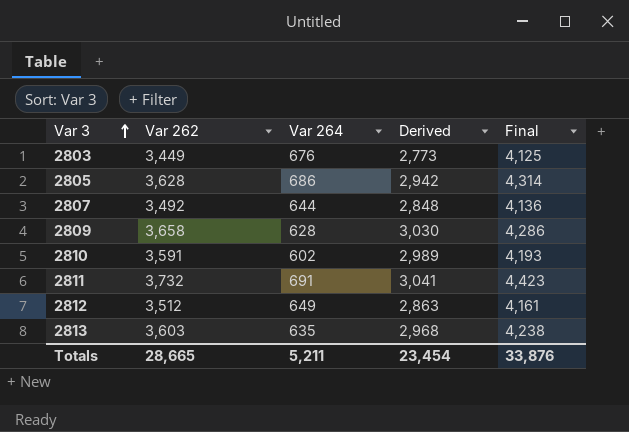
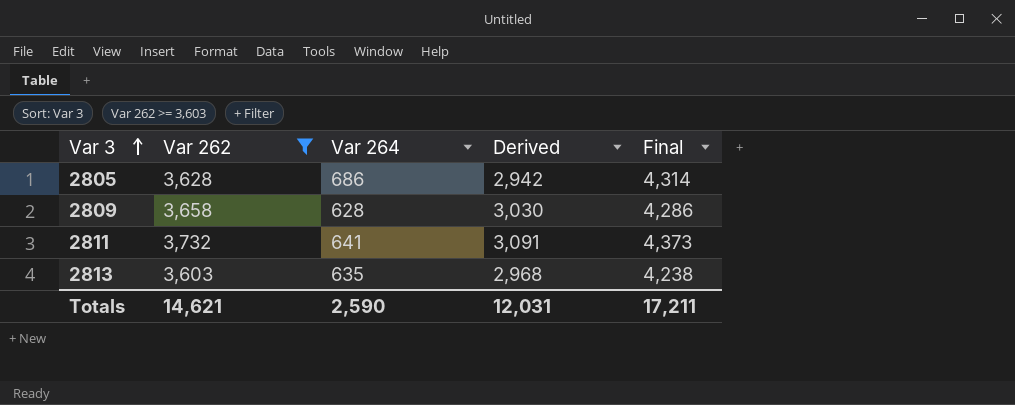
filter: none -> Var 262 >= 3,603
2811 | Var 264: 691 -> 641
2811 | Derived: 3,041 -> 3,091
2811 | Final: 4,423 -> 4,373
Totals | Var 262: 28,665 -> 14,621
Totals | Var 264: 5,211 -> 2,590
Totals | Derived: 23,454 -> 12,031
Totals | Final: 33,876 -> 17,211

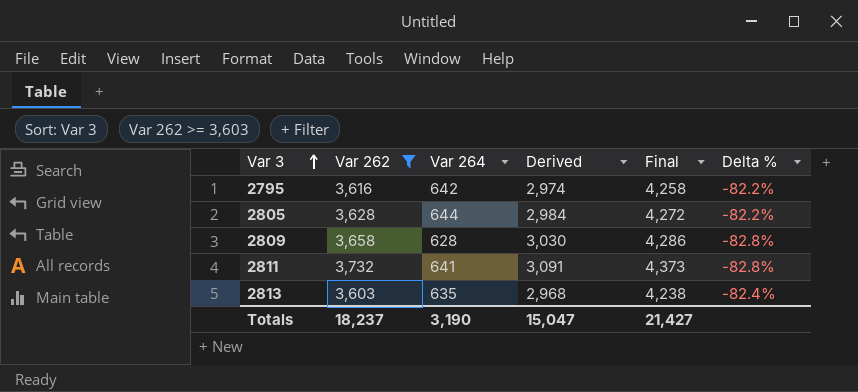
column Delta % | formula: none -> ([Var 264] - [Var 262]) / [Var 262]
row 2795: none -> 3,616 | 642 | 2,974 | 4,258 | -82.2%
2805 | Var 264: 686 -> 644
2805 | Derived: 2,942 -> 2,984
2805 | Final: 4,314 -> 4,272
Totals | Var 262: 14,621 -> 18,237
Totals | Var 264: 2,590 -> 3,190
Totals | Derived: 12,031 -> 15,047
Totals | Final: 17,211 -> 21,427

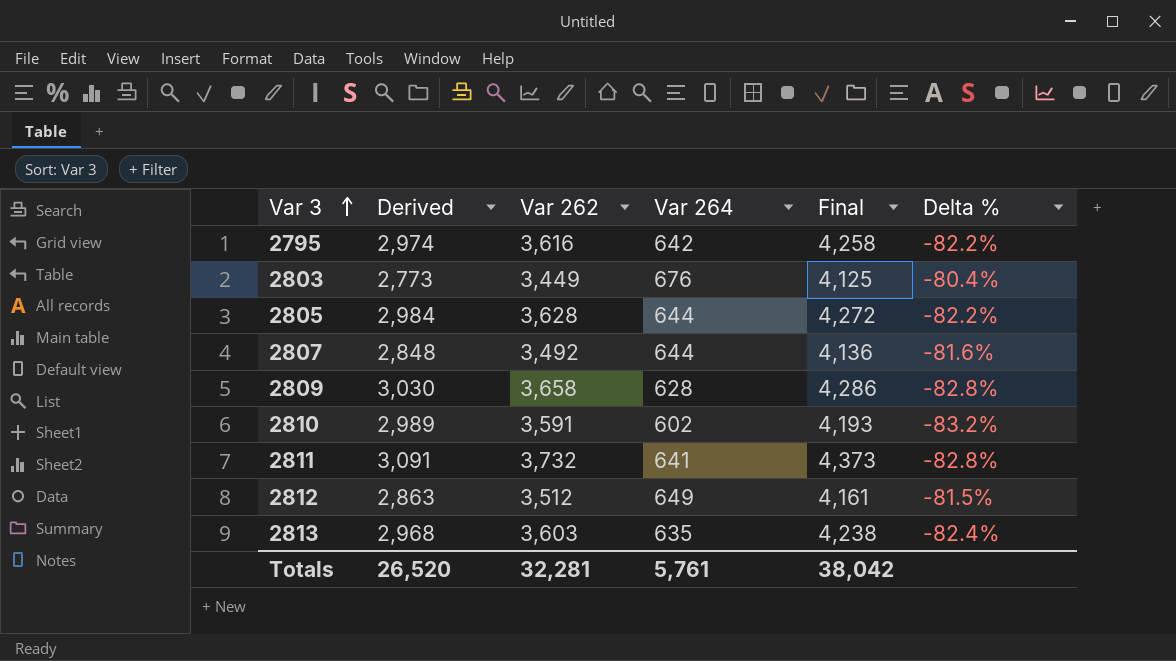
filter: Var 262 >= 3,603 -> none
column Derived | position: 4 -> 2
Totals | Derived: 15,047 -> 26,520
Totals | Var 262: 18,237 -> 32,281
Totals | Var 264: 3,190 -> 5,761
Totals | Final: 21,427 -> 38,042

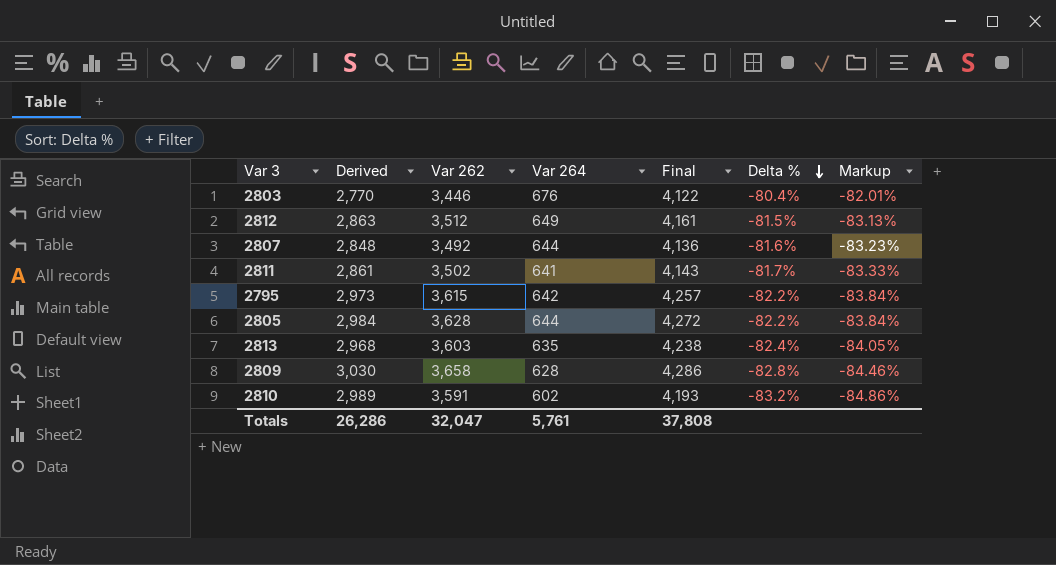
row order: Var 3 ascending -> Delta % descending
column Markup | formula: none -> [Delta %] * 1.02
2803 | Derived: 2,773 -> 2,770
2803 | Var 262: 3,449 -> 3,446
2803 | Final: 4,125 -> 4,122
2811 | Derived: 3,091 -> 2,861
2811 | Var 262: 3,732 -> 3,502
2811 | Final: 4,373 -> 4,143
2811 | Delta %: -82.8% -> -81.7%
2795 | Derived: 2,974 -> 2,973
2795 | Var 262: 3,616 -> 3,615
2795 | Final: 4,258 -> 4,257
Totals | Derived: 26,520 -> 26,286
Totals | Var 262: 32,281 -> 32,047
Totals | Final: 38,042 -> 37,808

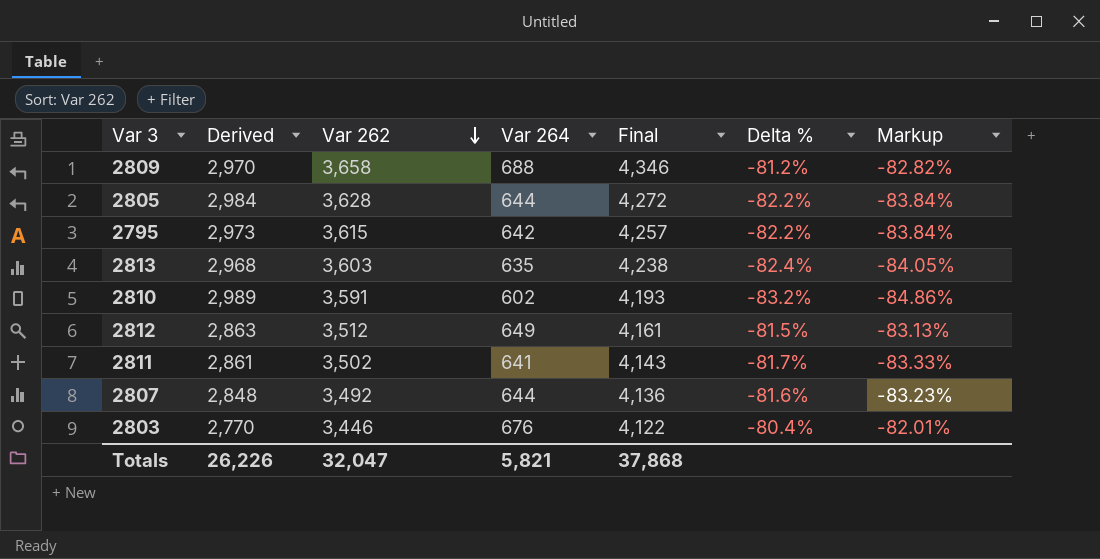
row order: Delta % descending -> Var 262 descending
2809 | Derived: 3,030 -> 2,970
2809 | Var 264: 628 -> 688
2809 | Final: 4,286 -> 4,346
2809 | Delta %: -82.8% -> -81.2%
2809 | Markup: -84.46% -> -82.82%
Totals | Derived: 26,286 -> 26,226
Totals | Var 264: 5,761 -> 5,821
Totals | Final: 37,808 -> 37,868

